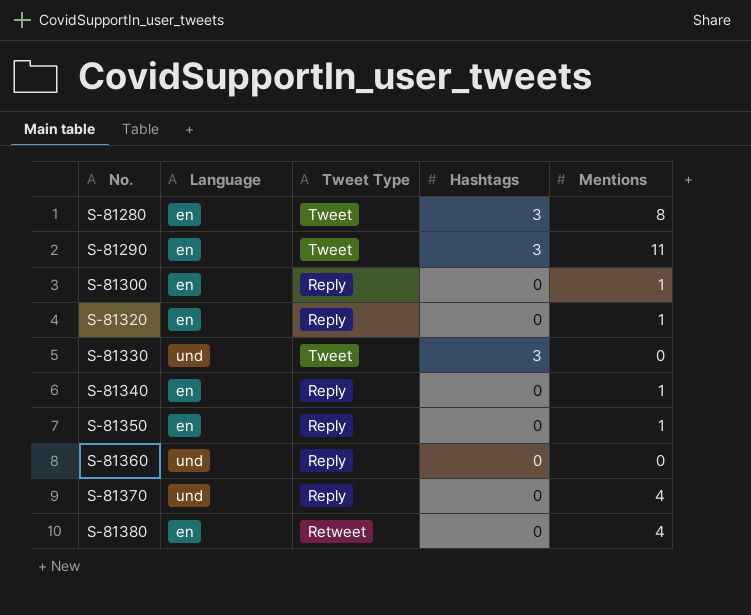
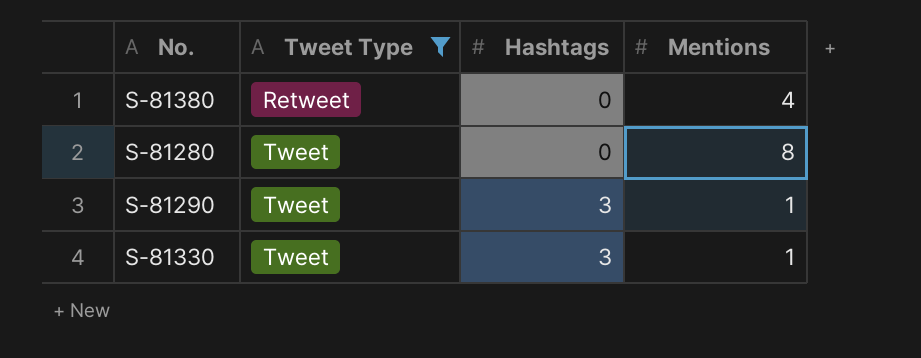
filter: none -> Tweet Type != Reply
row order: No. ascending -> Tweet Type ascending
column Language | position: 2 -> none
S-81280 | Hashtags: 3 -> 0
S-81290 | Mentions: 11 -> 1
S-81330 | Mentions: 0 -> 1

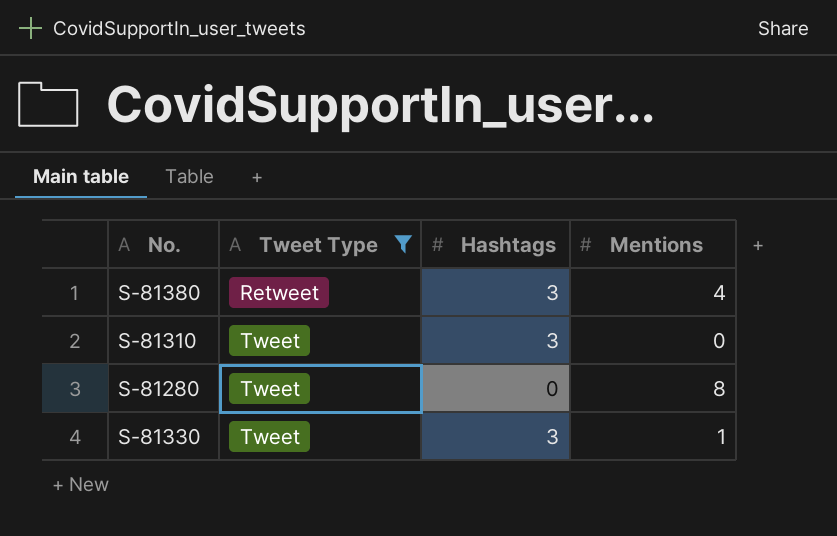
row S-81290: Tweet | 3 | 1 -> none
S-81380 | Hashtags: 0 -> 3
row S-81310: none -> Tweet | 3 | 0

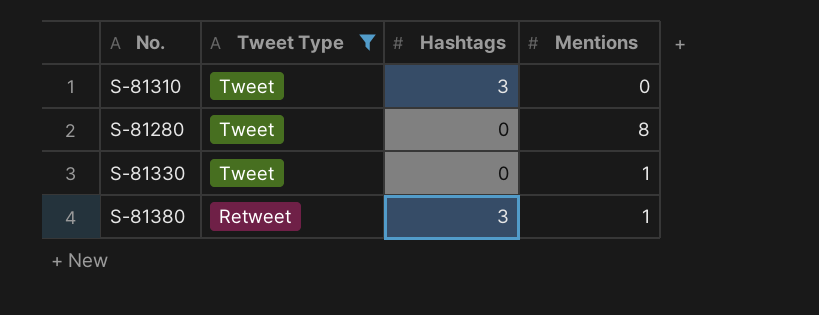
row order: Tweet Type ascending -> Tweet Type descending
S-81330 | Hashtags: 3 -> 0
S-81380 | Mentions: 4 -> 1

